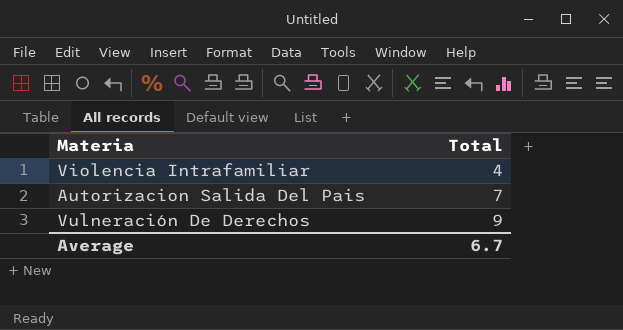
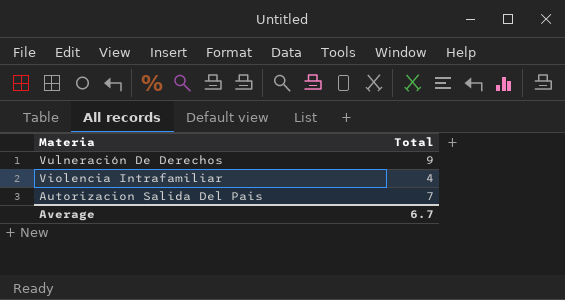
row order: Total ascending -> Materia descending

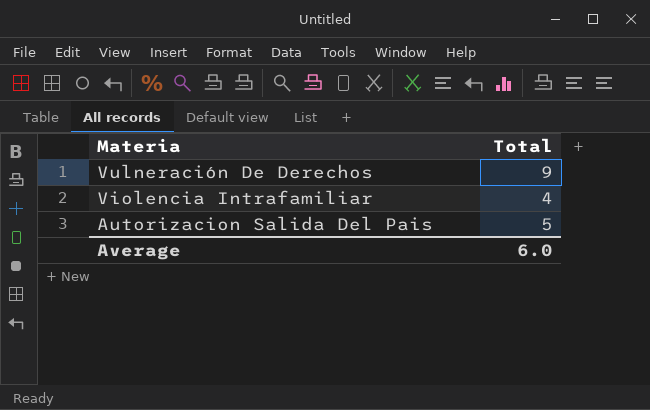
Autorizacion Salida Del Pais | Total: 7 -> 5
Average | Total: 6.7 -> 6.0

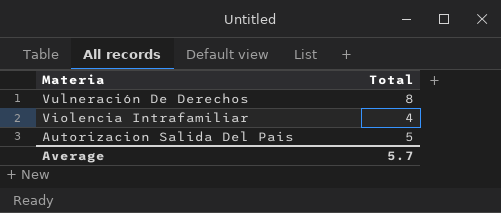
Vulneración De Derechos | Total: 9 -> 8
Average | Total: 6.0 -> 5.7

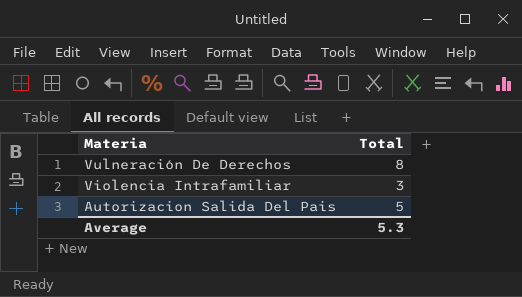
Violencia Intrafamiliar | Total: 4 -> 3
Average | Total: 5.7 -> 5.3

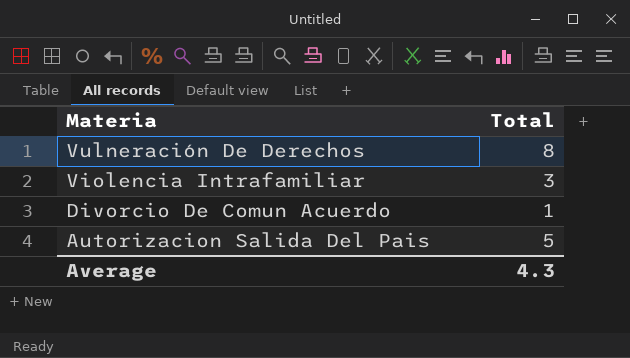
row Divorcio De Comun Acuerdo: none -> 1
Average | Total: 5.3 -> 4.3

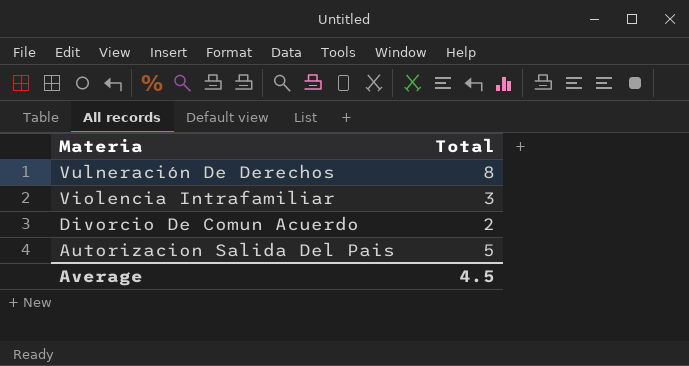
Divorcio De Comun Acuerdo | Total: 1 -> 2
Average | Total: 4.3 -> 4.5

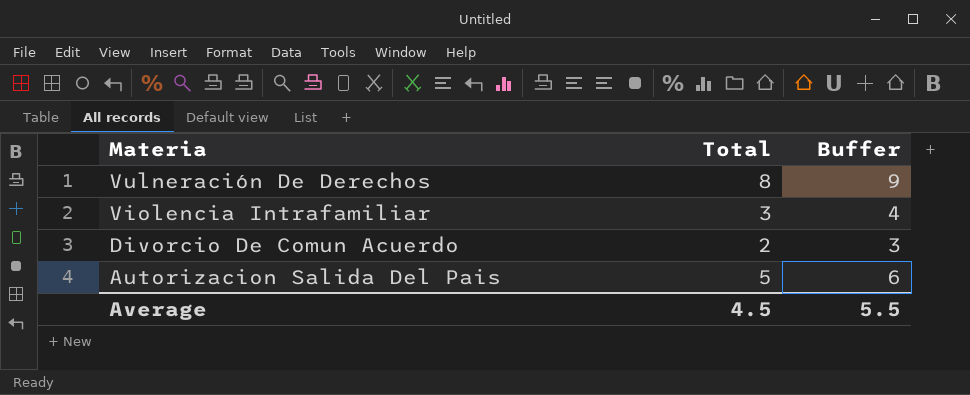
column Buffer | formula: none -> [Total] + 1

